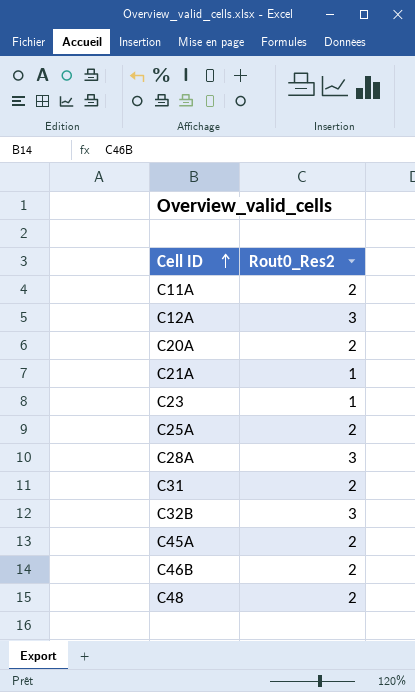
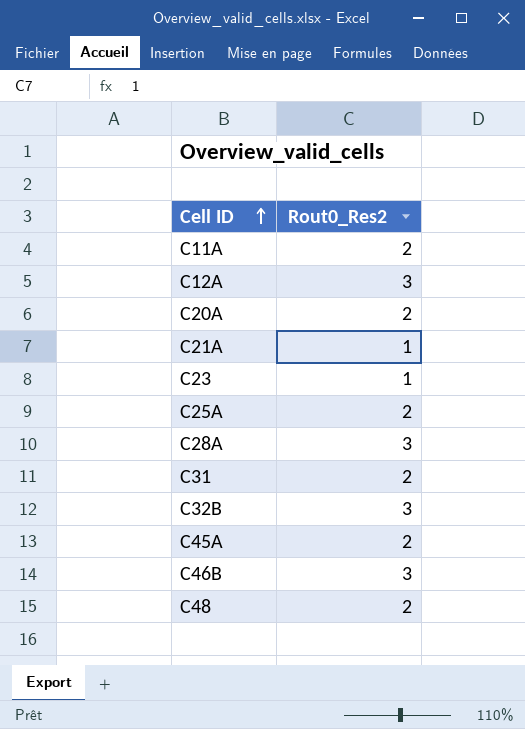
C46B | Rout0_Res2: 2 -> 3

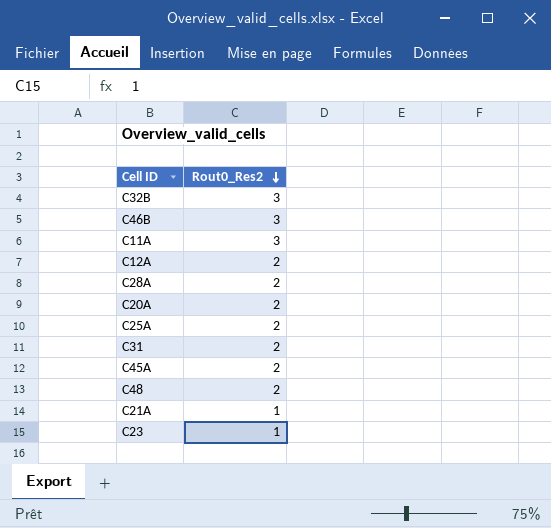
row order: Cell ID ascending -> Rout0_Res2 descending
C11A | Rout0_Res2: 2 -> 3
C12A | Rout0_Res2: 3 -> 2
C28A | Rout0_Res2: 3 -> 2

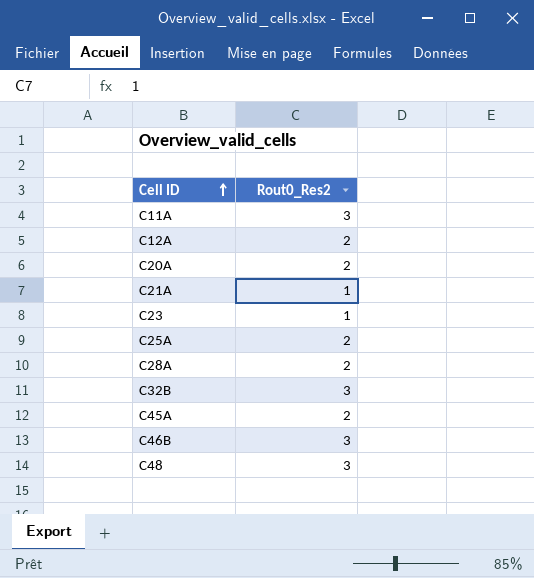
row order: Rout0_Res2 descending -> Cell ID ascending
row C31: 2 -> none
C48 | Rout0_Res2: 2 -> 3

